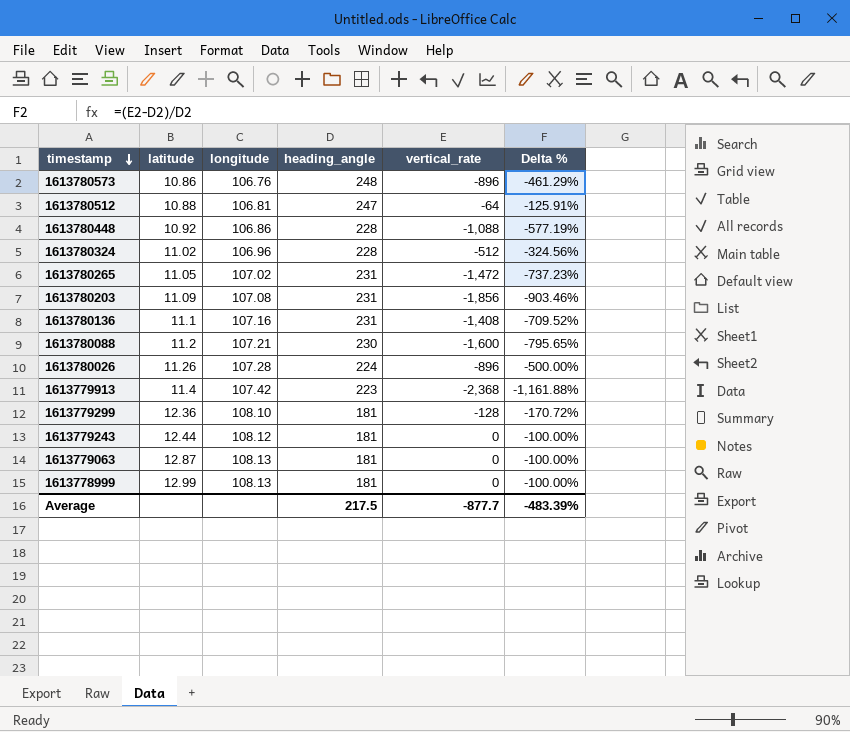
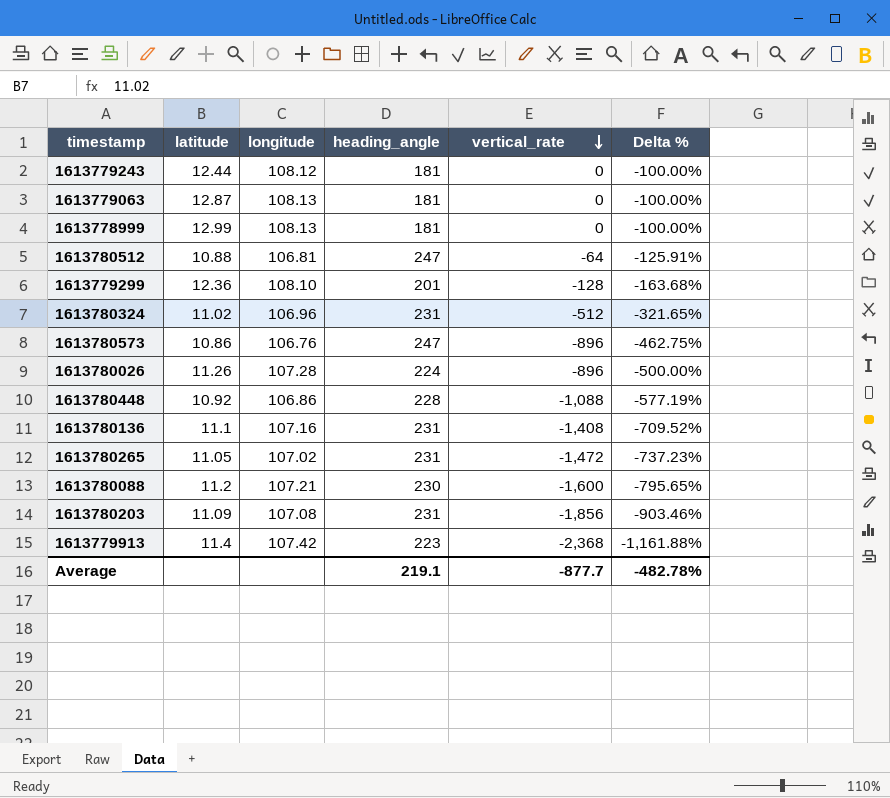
row order: timestamp descending -> vertical_rate descending
1613779299 | heading_angle: 181 -> 201
1613779299 | Delta %: -170.72% -> -163.68%
1613780324 | heading_angle: 228 -> 231
1613780324 | Delta %: -324.56% -> -321.65%
1613780573 | heading_angle: 248 -> 247
1613780573 | Delta %: -461.29% -> -462.75%
Average | heading_angle: 217.5 -> 219.1
Average | Delta %: -483.39% -> -482.78%

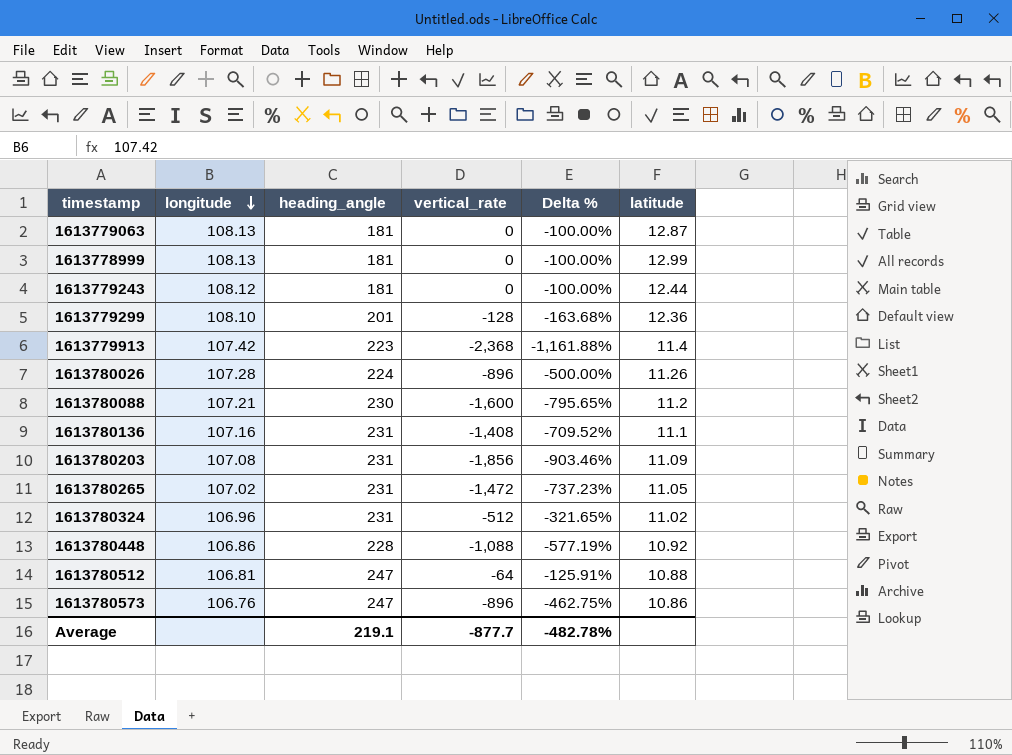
row order: vertical_rate descending -> longitude descending
column latitude | position: 2 -> 6

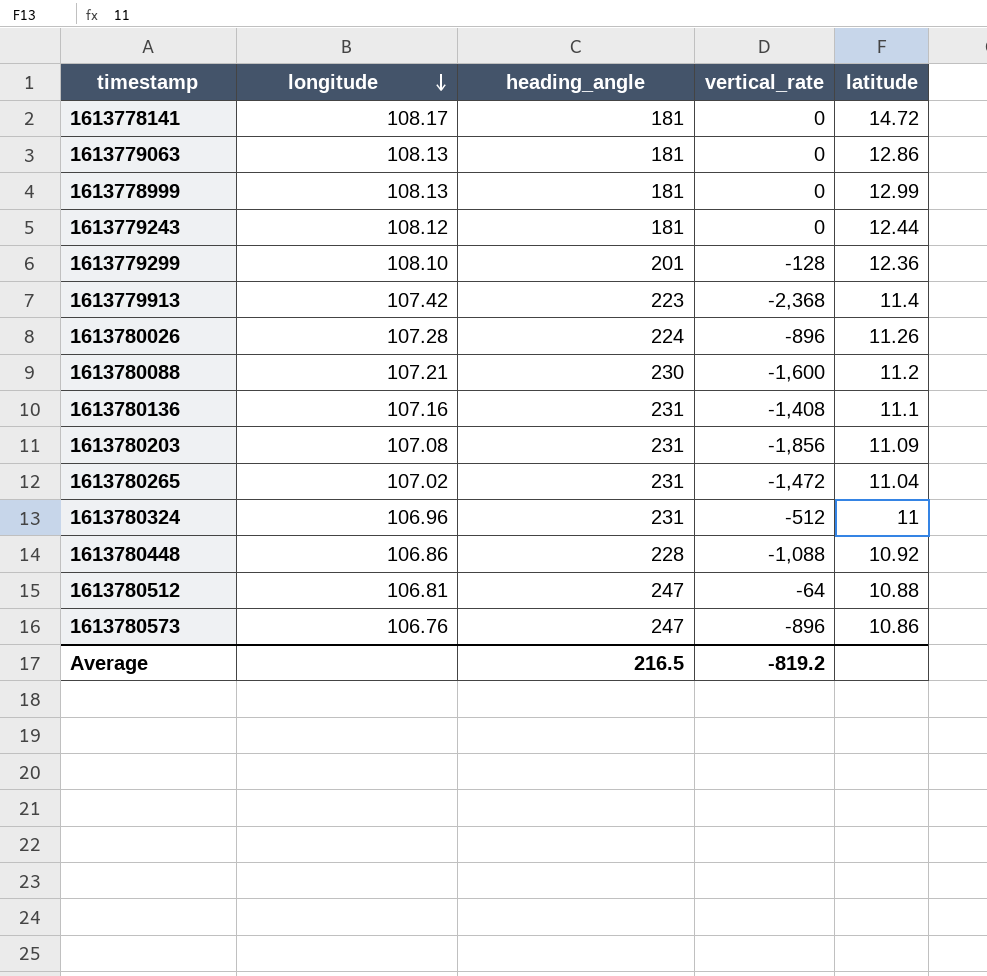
column Delta % | formula: ([vertical_rate] - [heading_angle]) / [heading_angle] -> none
row 1613778141: none -> 108.17 | 181 | 0 | 14.72
1613779063 | latitude: 12.87 -> 12.86
1613780265 | latitude: 11.05 -> 11.04
1613780324 | latitude: 11.02 -> 11
Average | heading_angle: 219.1 -> 216.5
Average | vertical_rate: -877.7 -> -819.2

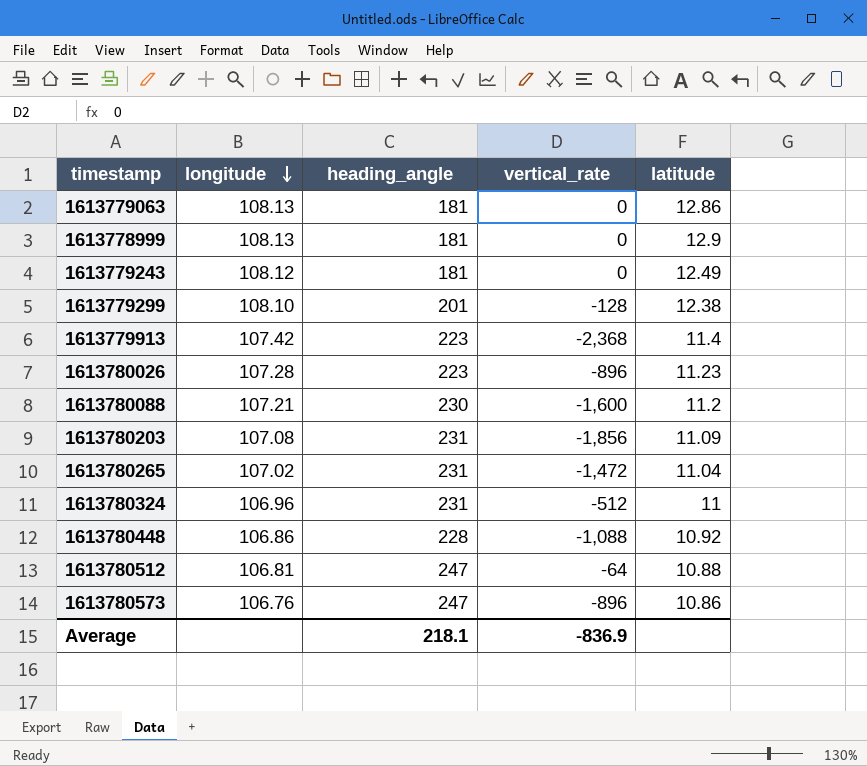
row 1613778141: 108.17 | 181 | 0 | 14.72 -> none
row 1613780136: 107.16 | 231 | -1,408 | 11.1 -> none
1613778999 | latitude: 12.99 -> 12.9
1613779243 | latitude: 12.44 -> 12.49
1613779299 | latitude: 12.36 -> 12.38
1613780026 | heading_angle: 224 -> 223
1613780026 | latitude: 11.26 -> 11.23
Average | heading_angle: 216.5 -> 218.1
Average | vertical_rate: -819.2 -> -836.9

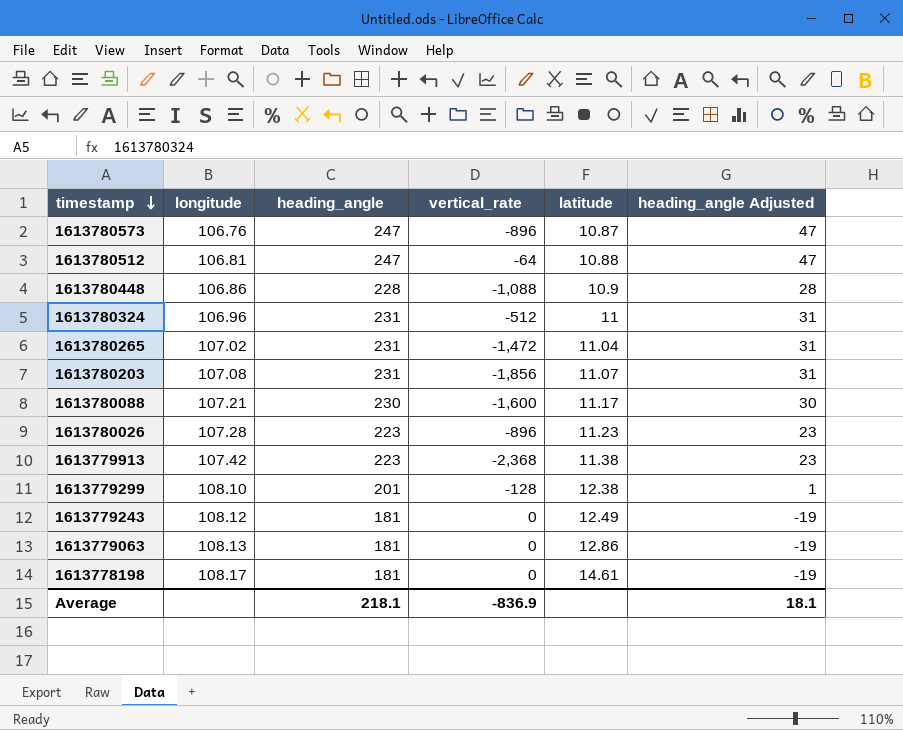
row order: longitude descending -> timestamp descending
column heading_angle Adjusted | formula: none -> [heading_angle] - 200
row 1613778999: 108.13 | 181 | 0 | 12.9 -> none
1613780573 | latitude: 10.86 -> 10.87
1613780448 | latitude: 10.92 -> 10.9
1613780203 | latitude: 11.09 -> 11.07
1613780088 | latitude: 11.2 -> 11.17
1613779913 | latitude: 11.4 -> 11.38
row 1613778198: none -> 108.17 | 181 | 0 | 14.61 | -19

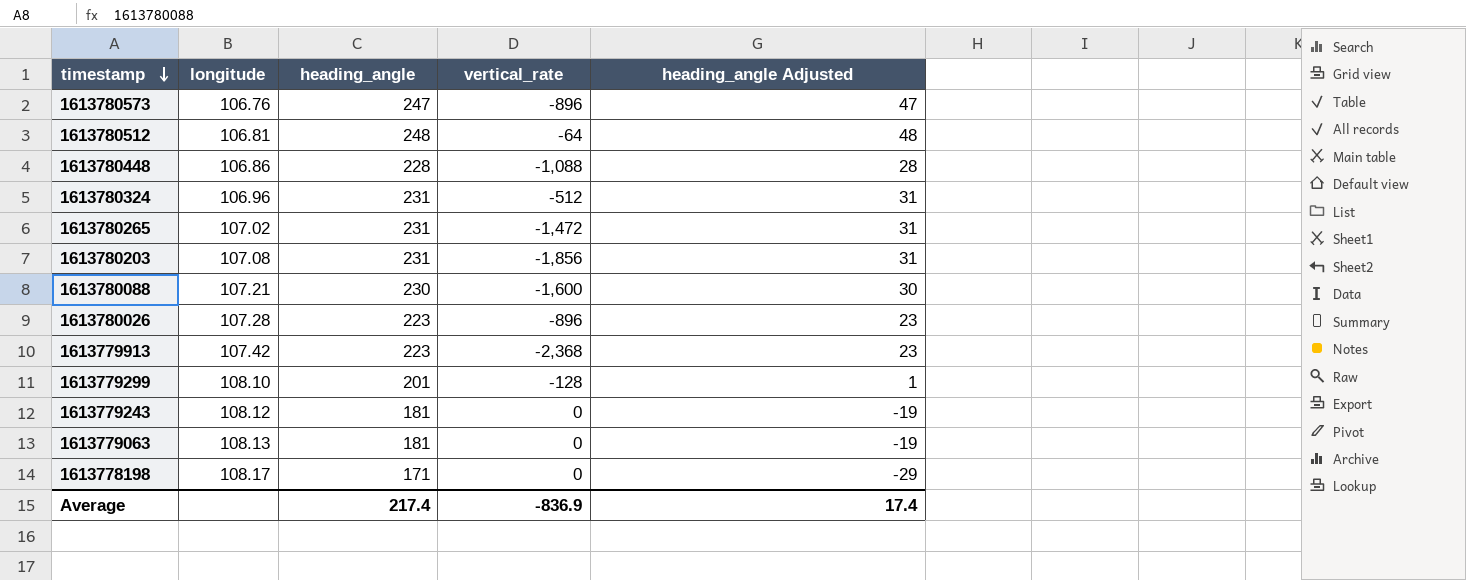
column latitude | position: 5 -> none
1613780512 | heading_angle: 247 -> 248
1613780512 | heading_angle Adjusted: 47 -> 48
1613778198 | heading_angle: 181 -> 171
1613778198 | heading_angle Adjusted: -19 -> -29
Average | heading_angle: 218.1 -> 217.4
Average | heading_angle Adjusted: 18.1 -> 17.4

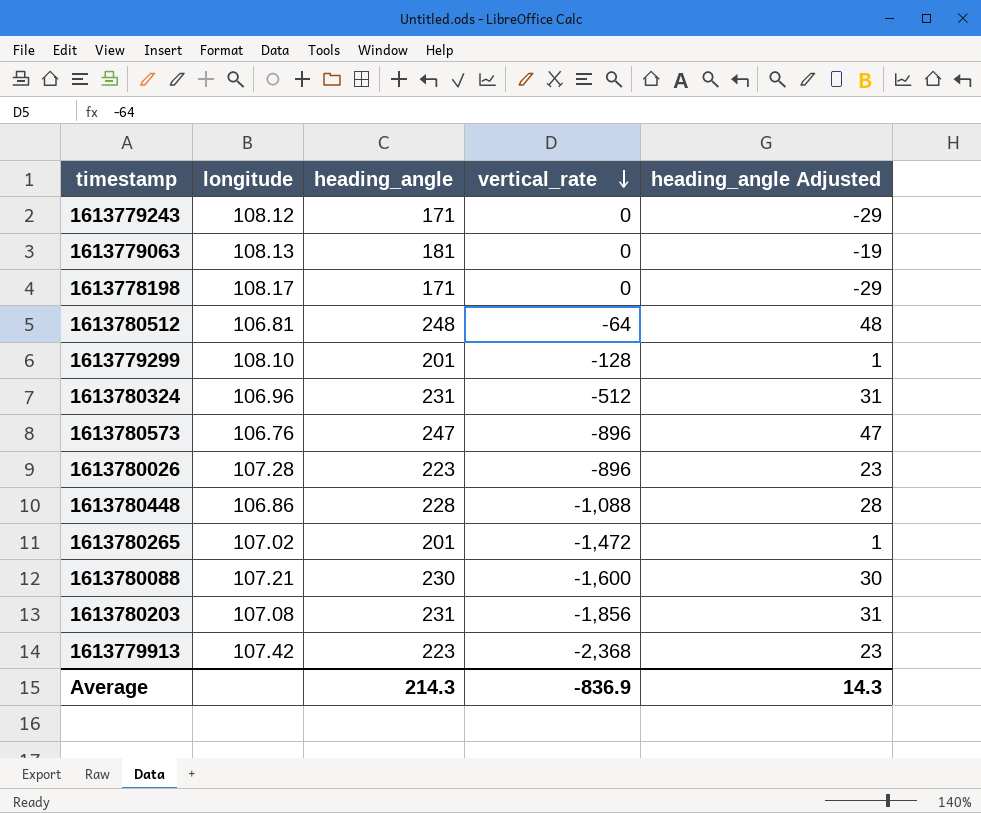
row order: timestamp descending -> vertical_rate descending
1613779243 | heading_angle: 181 -> 171
1613779243 | heading_angle Adjusted: -19 -> -29
1613780265 | heading_angle: 231 -> 201
1613780265 | heading_angle Adjusted: 31 -> 1
Average | heading_angle: 217.4 -> 214.3
Average | heading_angle Adjusted: 17.4 -> 14.3

